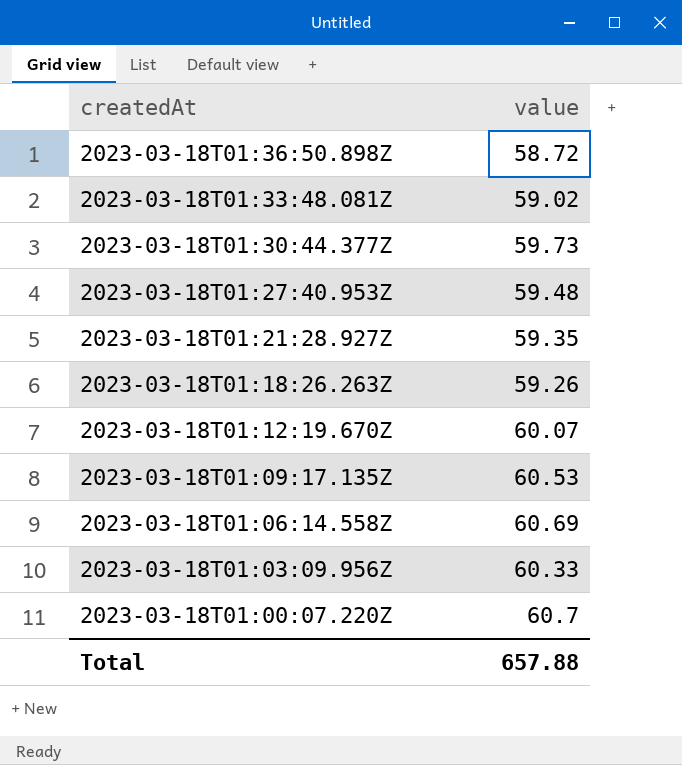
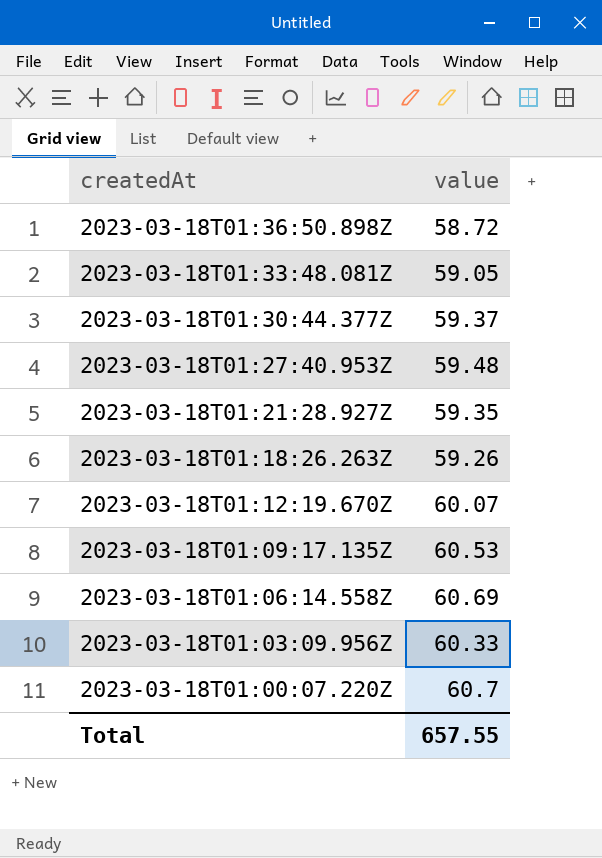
2023-03-18T01:33:48.081Z | value: 59.02 -> 59.05
2023-03-18T01:30:44.377Z | value: 59.73 -> 59.37
Total | value: 657.88 -> 657.55

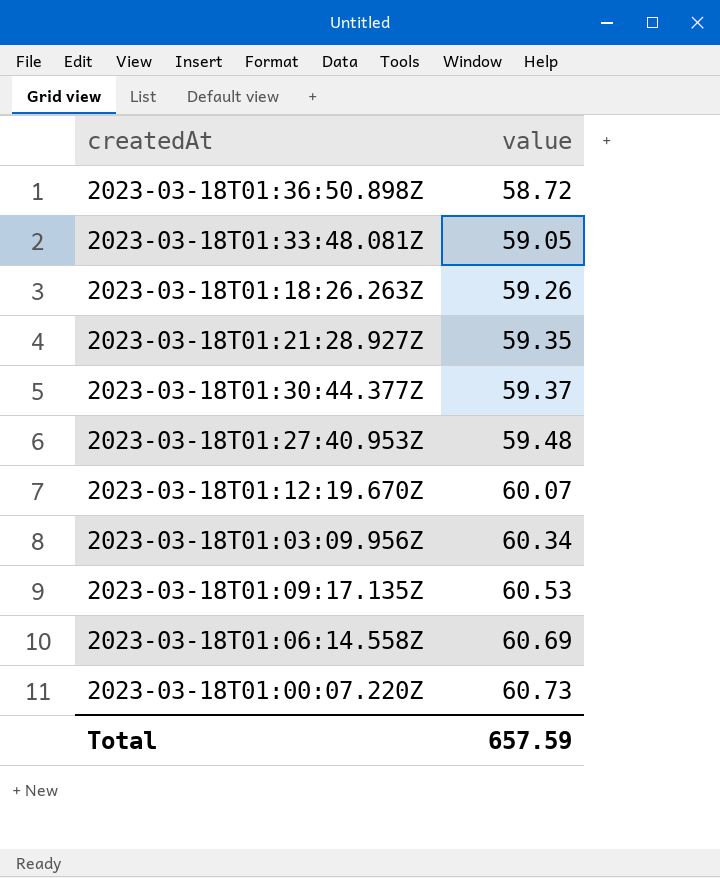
row order: createdAt descending -> value ascending
2023-03-18T01:03:09.956Z | value: 60.33 -> 60.34
2023-03-18T01:00:07.220Z | value: 60.7 -> 60.73
Total | value: 657.55 -> 657.59

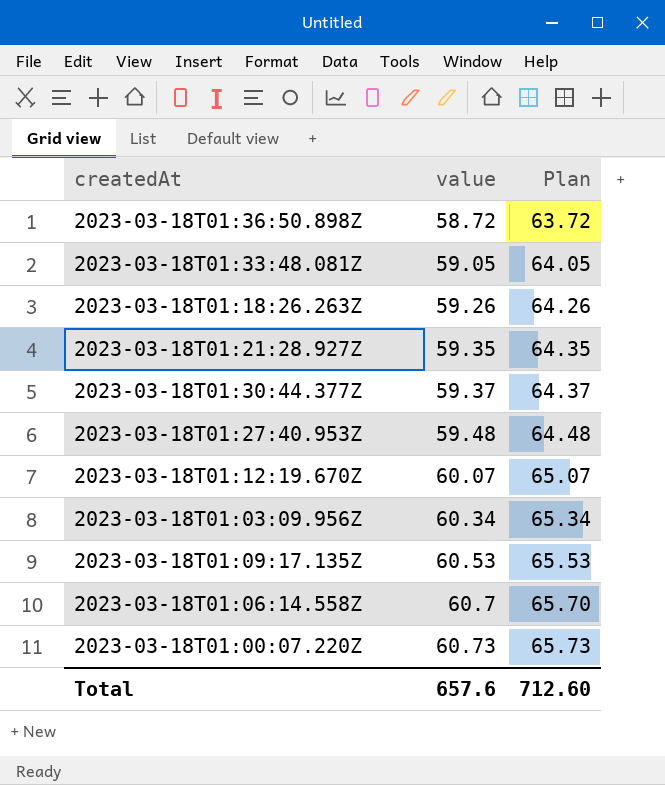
column Plan | formula: none -> [value] + 5
2023-03-18T01:06:14.558Z | value: 60.69 -> 60.7
Total | value: 657.59 -> 657.6

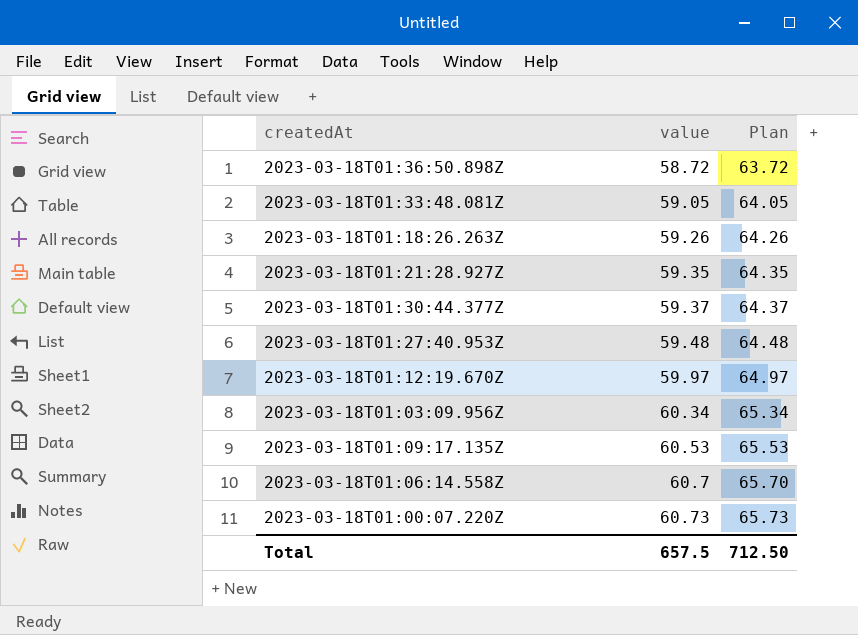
2023-03-18T01:12:19.670Z | value: 60.07 -> 59.97
2023-03-18T01:12:19.670Z | Plan: 65.07 -> 64.97
Total | value: 657.6 -> 657.5
Total | Plan: 712.60 -> 712.50

